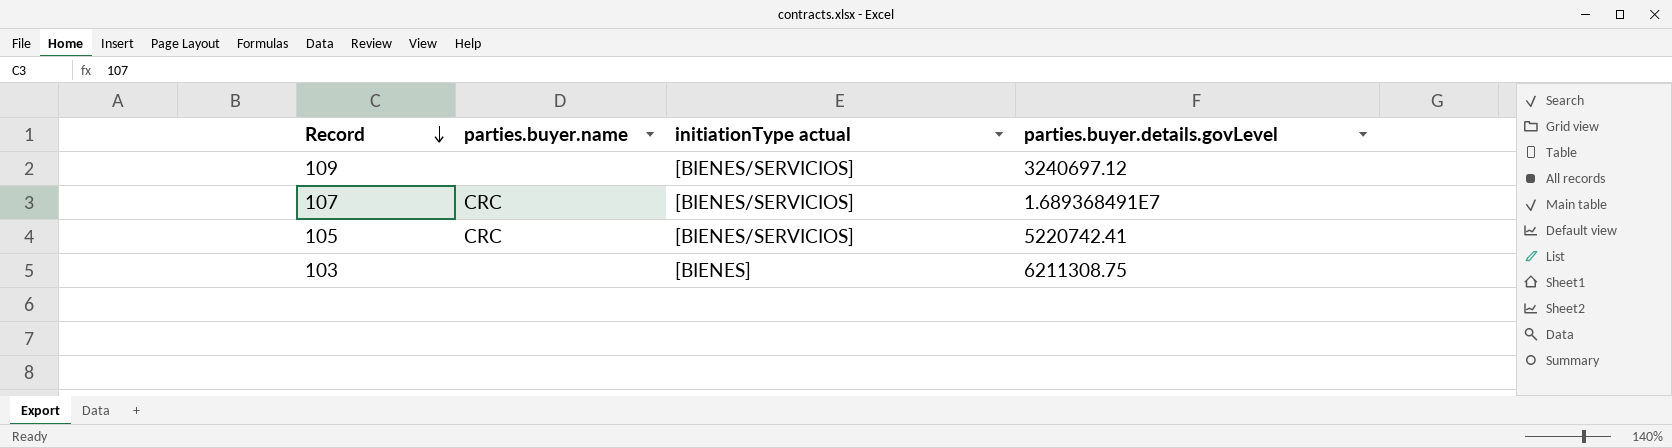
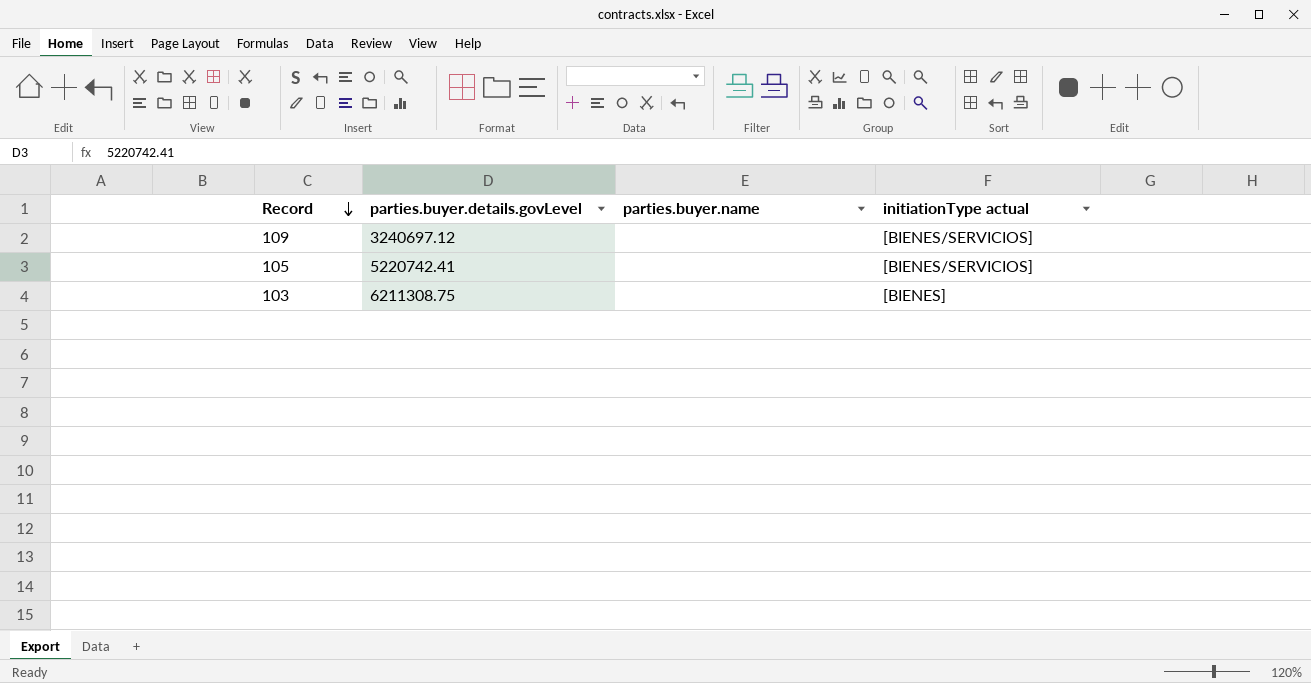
column parties.buyer.details.govLevel | position: 4 -> 2
row 107: CRC | [BIENES/SERVICIOS] | 1.689368491E7 -> none
105 | parties.buyer.name: CRC -> none

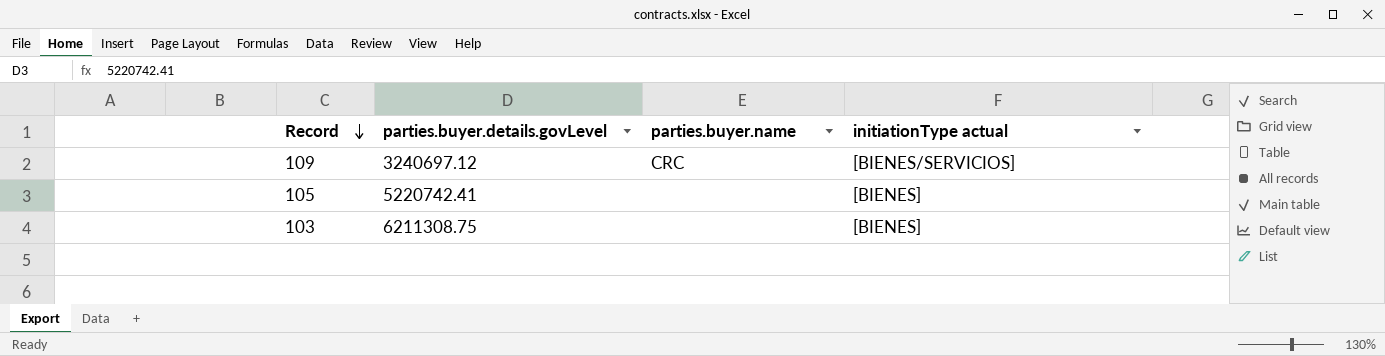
109 | parties.buyer.name: none -> CRC
105 | initiationType actual: [BIENES/SERVICIOS] -> [BIENES]

